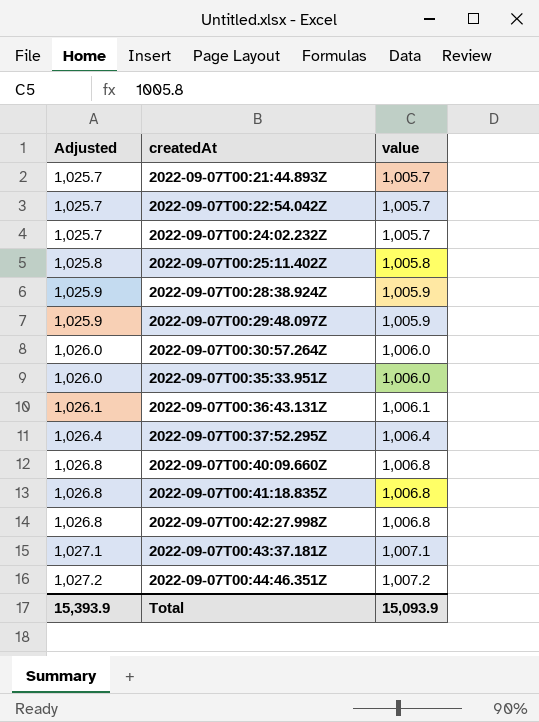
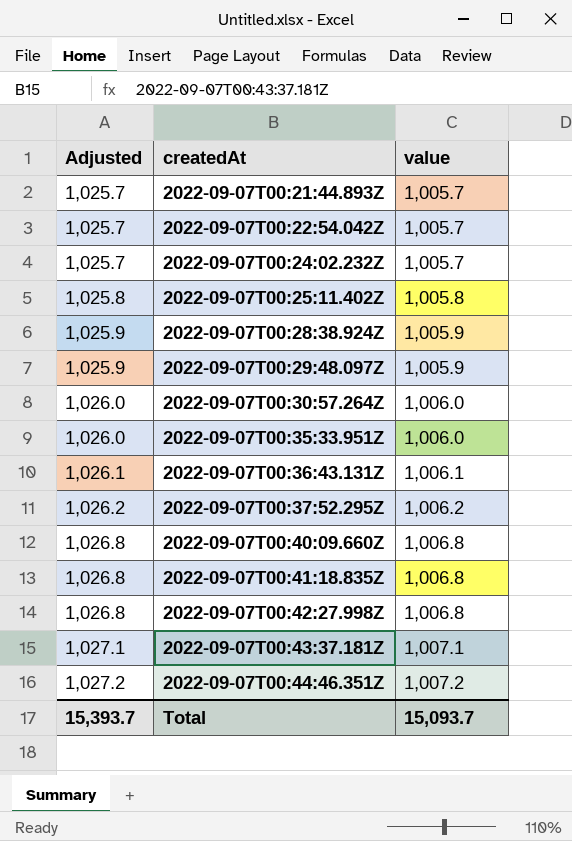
2022-09-07T00:37:52.295Z | Adjusted: 1,026.4 -> 1,026.2
2022-09-07T00:37:52.295Z | value: 1,006.4 -> 1,006.2
Total | Adjusted: 15,393.9 -> 15,393.7
Total | value: 15,093.9 -> 15,093.7

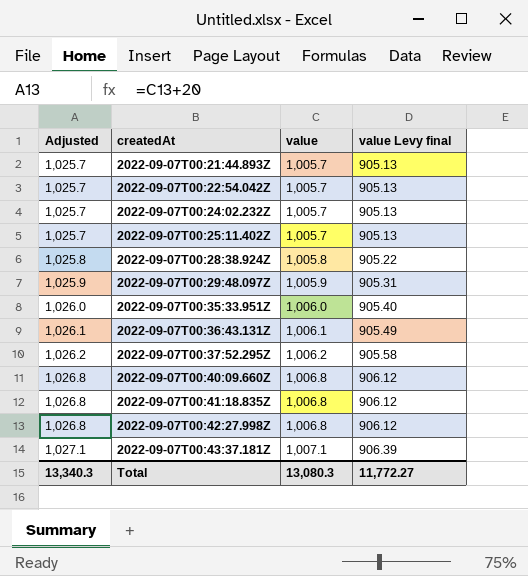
column value Levy final | formula: none -> [value] * 0.9
row 2022-09-07T00:30:57.264Z: 1,026.0 | 1,006.0 -> none
row 2022-09-07T00:44:46.351Z: 1,027.2 | 1,007.2 -> none
2022-09-07T00:25:11.402Z | Adjusted: 1,025.8 -> 1,025.7
2022-09-07T00:25:11.402Z | value: 1,005.8 -> 1,005.7
2022-09-07T00:28:38.924Z | Adjusted: 1,025.9 -> 1,025.8
2022-09-07T00:28:38.924Z | value: 1,005.9 -> 1,005.8
Total | Adjusted: 15,393.7 -> 13,340.3
Total | value: 15,093.7 -> 13,080.3

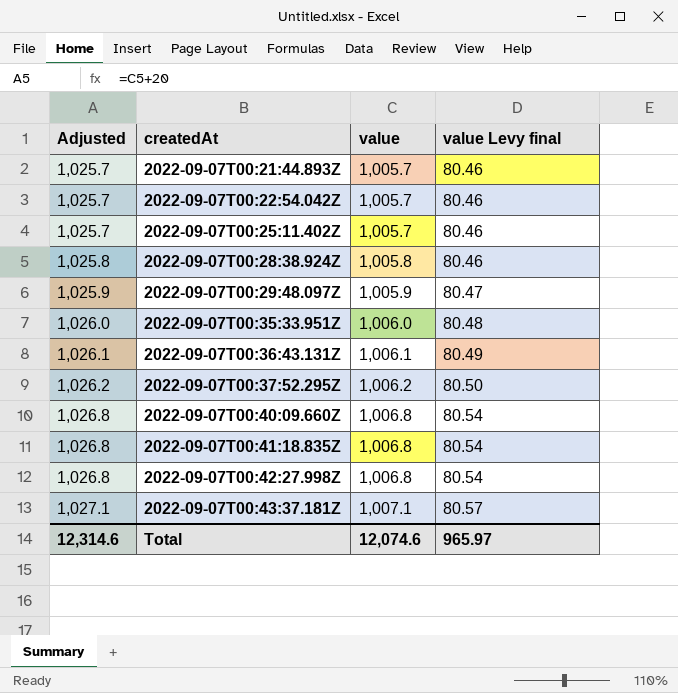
column value Levy final | formula: [value] * 0.9 -> [value] * 0.08
row 2022-09-07T00:24:02.232Z: 1,025.7 | 1,005.7 | 905.13 -> none
Total | Adjusted: 13,340.3 -> 12,314.6
Total | value: 13,080.3 -> 12,074.6
Total | value Levy final: 11,772.27 -> 965.97

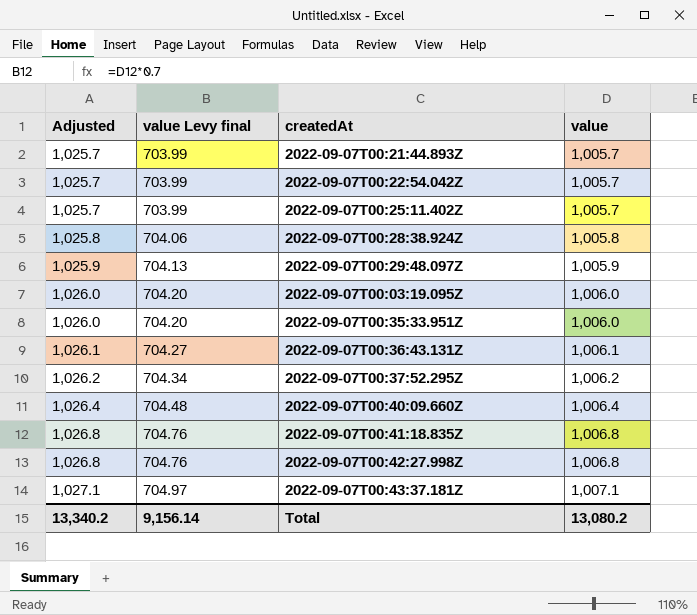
column value Levy final | formula: [value] * 0.08 -> [value] * 0.7
column value Levy final | position: 4 -> 2
row 2022-09-07T00:03:19.095Z: none -> 1,026.0 | 704.20 | 1,006.0
2022-09-07T00:40:09.660Z | Adjusted: 1,026.8 -> 1,026.4
2022-09-07T00:40:09.660Z | value: 1,006.8 -> 1,006.4
Total | Adjusted: 12,314.6 -> 13,340.2
Total | value Levy final: 965.97 -> 9,156.14
Total | value: 12,074.6 -> 13,080.2

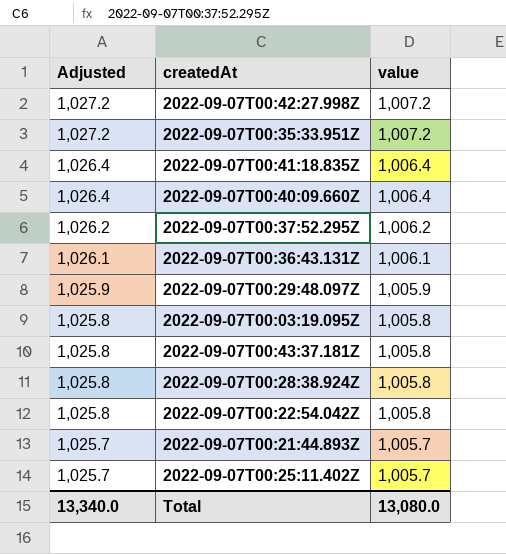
row order: Adjusted ascending -> Adjusted descending
column value Levy final | formula: [value] * 0.7 -> none
2022-09-07T00:42:27.998Z | Adjusted: 1,026.8 -> 1,027.2
2022-09-07T00:42:27.998Z | value: 1,006.8 -> 1,007.2
2022-09-07T00:35:33.951Z | Adjusted: 1,026.0 -> 1,027.2
2022-09-07T00:35:33.951Z | value: 1,006.0 -> 1,007.2
2022-09-07T00:41:18.835Z | Adjusted: 1,026.8 -> 1,026.4
2022-09-07T00:41:18.835Z | value: 1,006.8 -> 1,006.4
2022-09-07T00:03:19.095Z | Adjusted: 1,026.0 -> 1,025.8
2022-09-07T00:03:19.095Z | value: 1,006.0 -> 1,005.8
2022-09-07T00:43:37.181Z | Adjusted: 1,027.1 -> 1,025.8
2022-09-07T00:43:37.181Z | value: 1,007.1 -> 1,005.8
2022-09-07T00:22:54.042Z | Adjusted: 1,025.7 -> 1,025.8
2022-09-07T00:22:54.042Z | value: 1,005.7 -> 1,005.8
Total | Adjusted: 13,340.2 -> 13,340.0
Total | value: 13,080.2 -> 13,080.0

